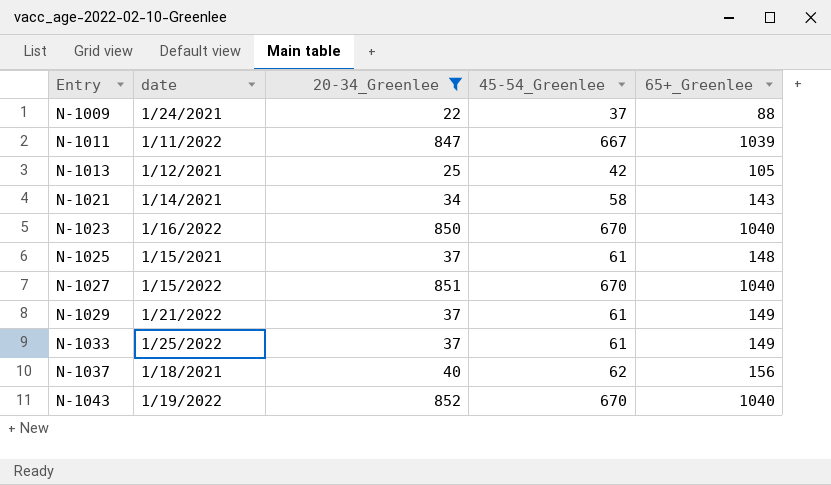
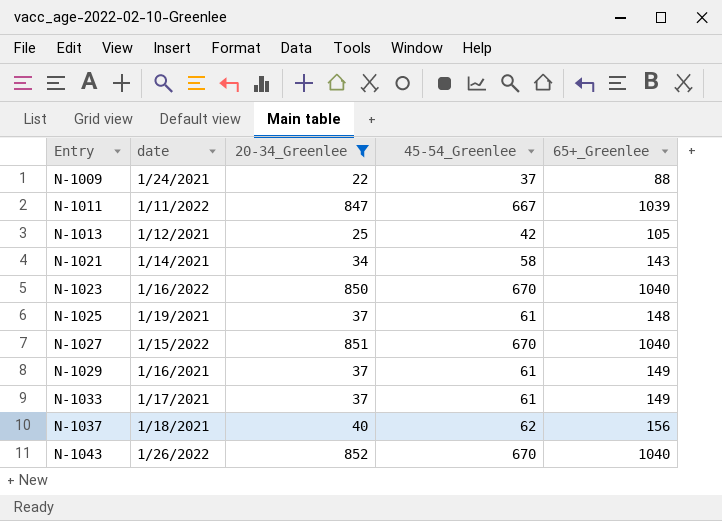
N-1025 | date: 1/15/2021 -> 1/19/2021
N-1029 | date: 1/21/2022 -> 1/16/2021
N-1033 | date: 1/25/2022 -> 1/17/2021
N-1043 | date: 1/19/2022 -> 1/26/2022

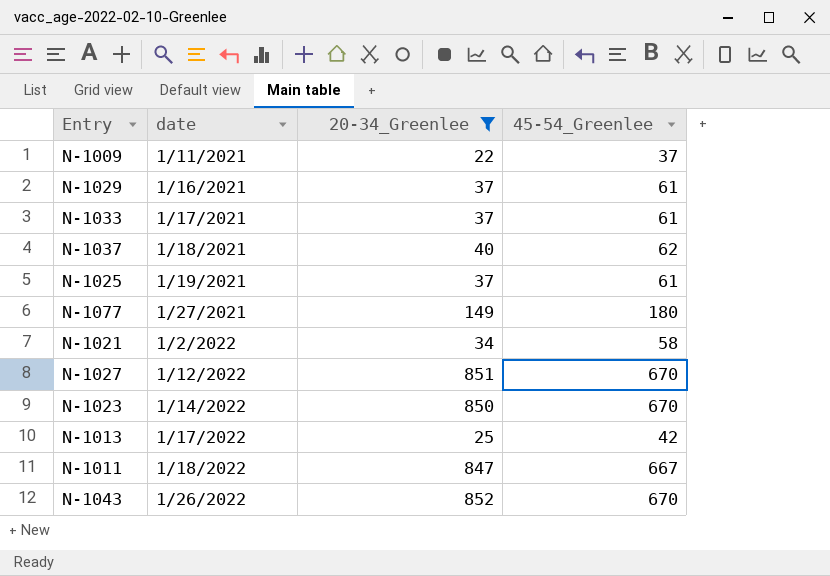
row order: Entry ascending -> date ascending
column 65+_Greenlee | position: 5 -> none
N-1009 | date: 1/24/2021 -> 1/11/2021
row N-1077: none -> 1/27/2021 | 149 | 180
N-1021 | date: 1/14/2021 -> 1/2/2022
N-1027 | date: 1/15/2022 -> 1/12/2022
N-1023 | date: 1/16/2022 -> 1/14/2022
N-1013 | date: 1/12/2021 -> 1/17/2022
N-1011 | date: 1/11/2022 -> 1/18/2022

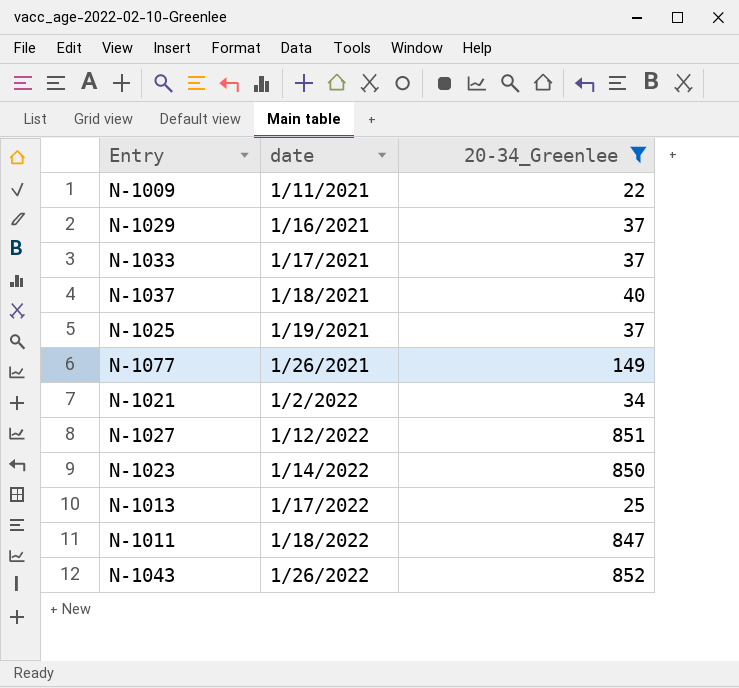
column 45-54_Greenlee | position: 4 -> none
N-1077 | date: 1/27/2021 -> 1/26/2021

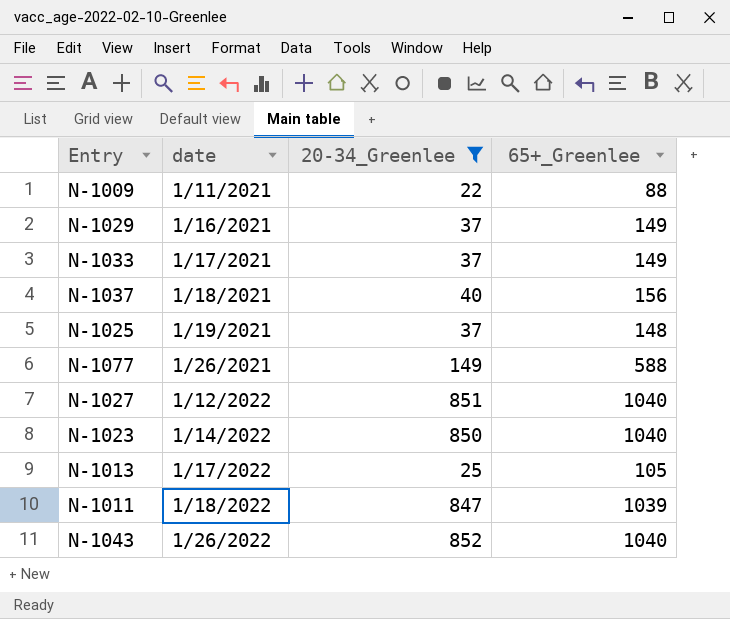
column 65+_Greenlee | position: none -> 4
row N-1021: 1/2/2022 | 34 -> none

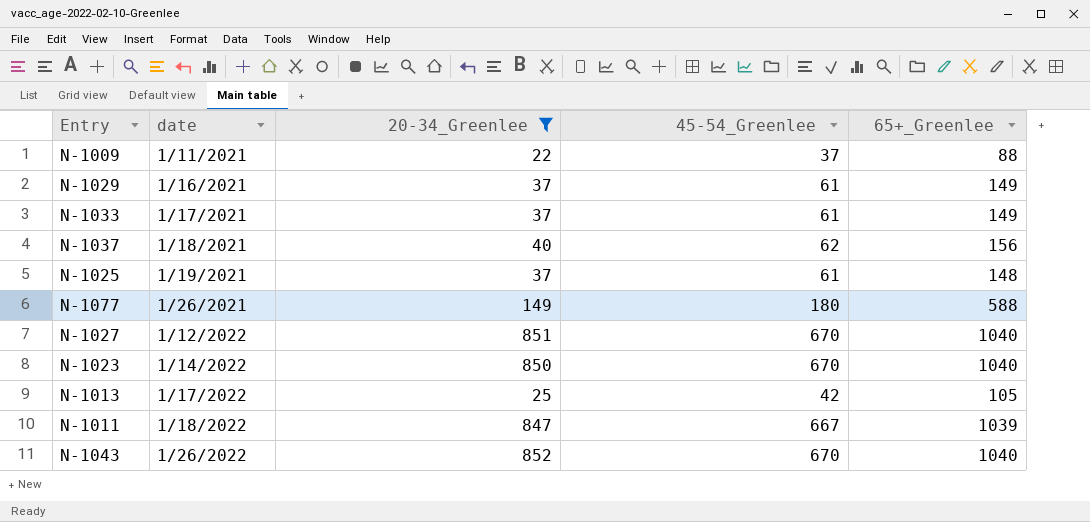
column 45-54_Greenlee | position: none -> 4

